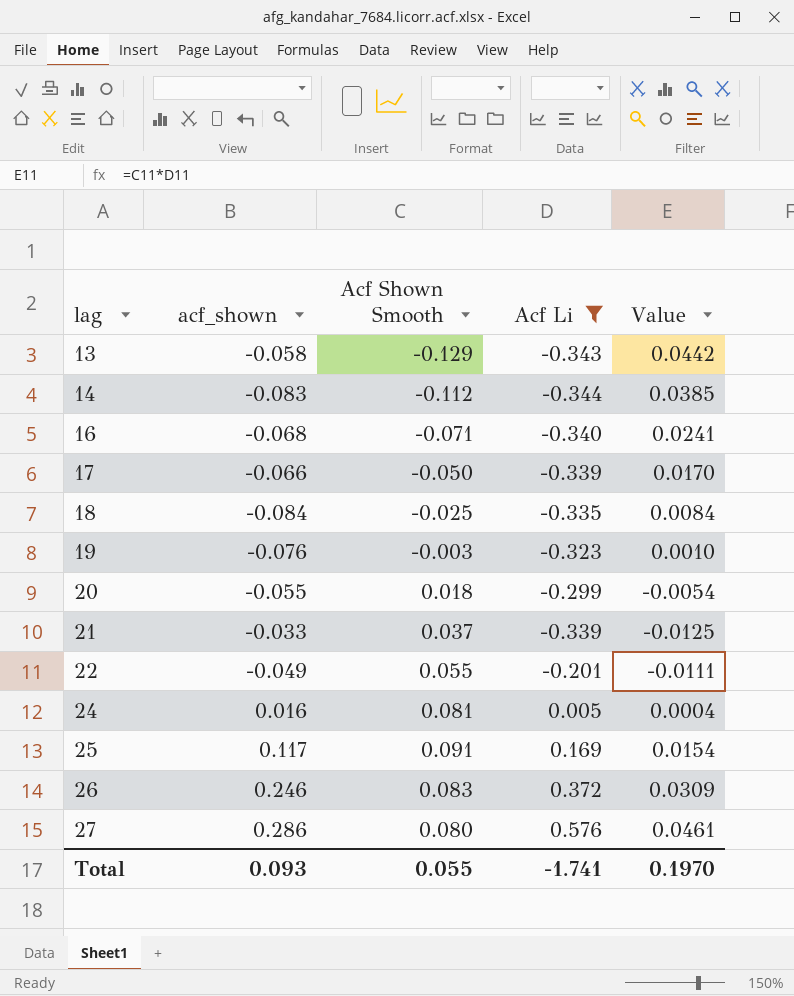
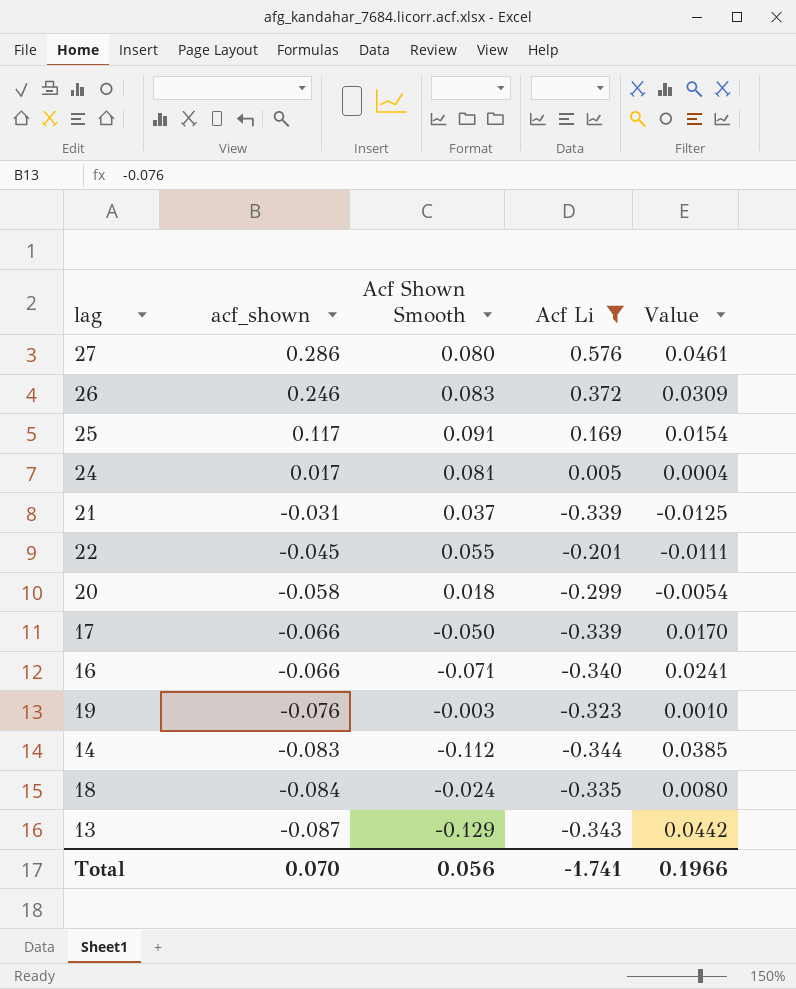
row order: lag ascending -> acf_shown descending
24 | acf_shown: 0.016 -> 0.017
21 | acf_shown: -0.033 -> -0.031
22 | acf_shown: -0.049 -> -0.045
20 | acf_shown: -0.055 -> -0.058
16 | acf_shown: -0.068 -> -0.066
18 | Acf Shown Smooth: -0.025 -> -0.024
18 | Value: 0.0084 -> 0.0080
13 | acf_shown: -0.058 -> -0.087
Total | acf_shown: 0.093 -> 0.070
Total | Acf Shown Smooth: 0.055 -> 0.056
Total | Value: 0.1970 -> 0.1966

